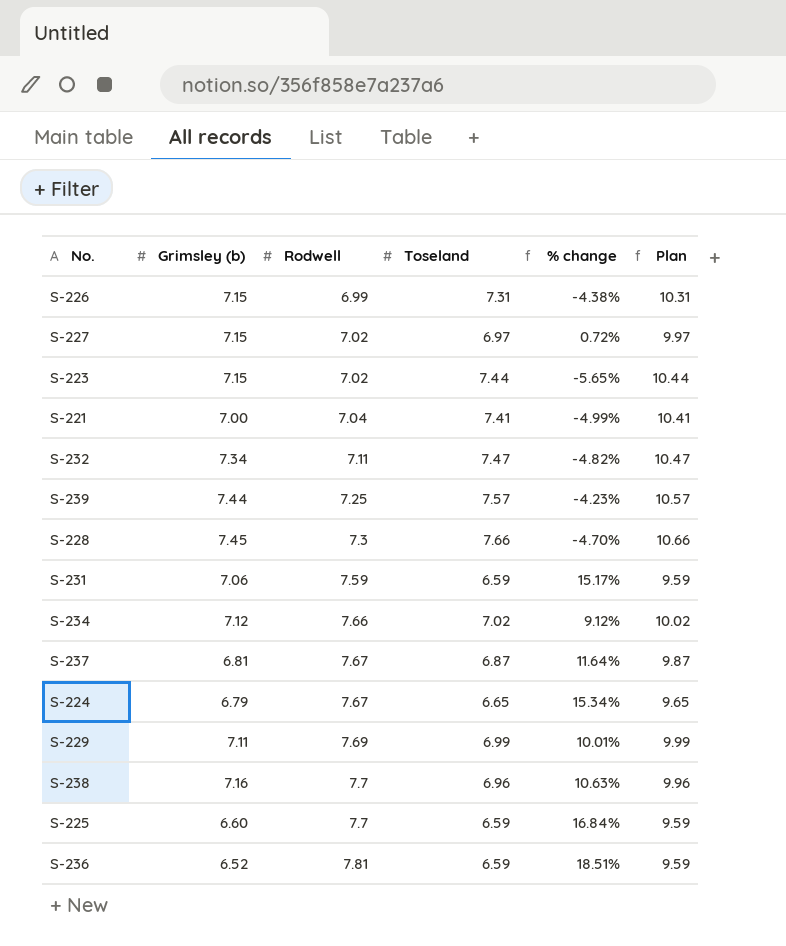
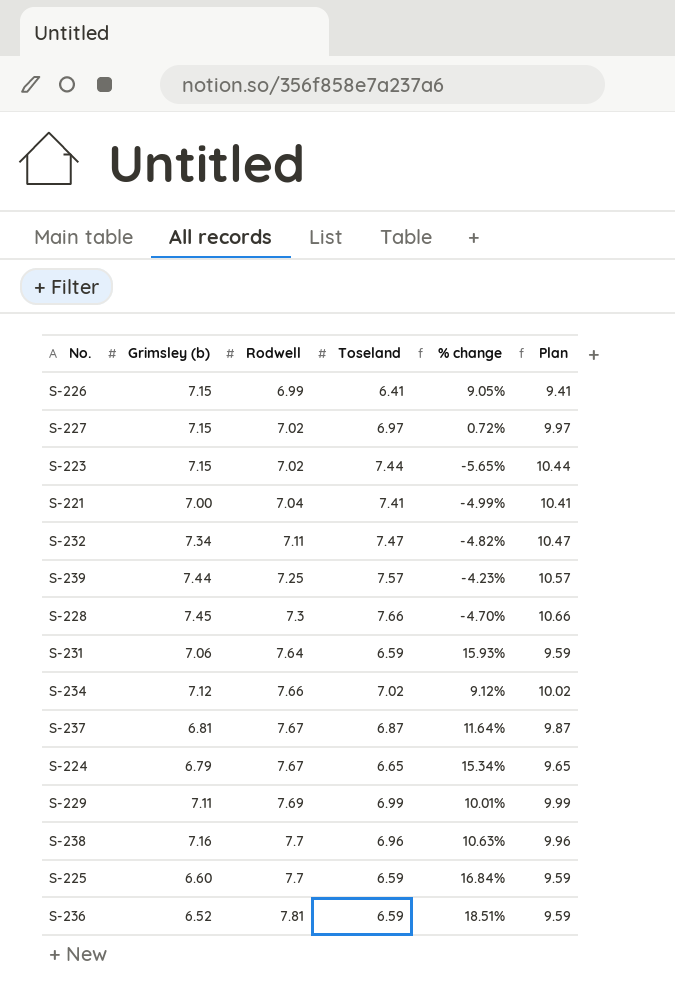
S-226 | Toseland: 7.31 -> 6.41
S-226 | % change: -4.38% -> 9.05%
S-226 | Plan: 10.31 -> 9.41
S-231 | Rodwell: 7.59 -> 7.64
S-231 | % change: 15.17% -> 15.93%

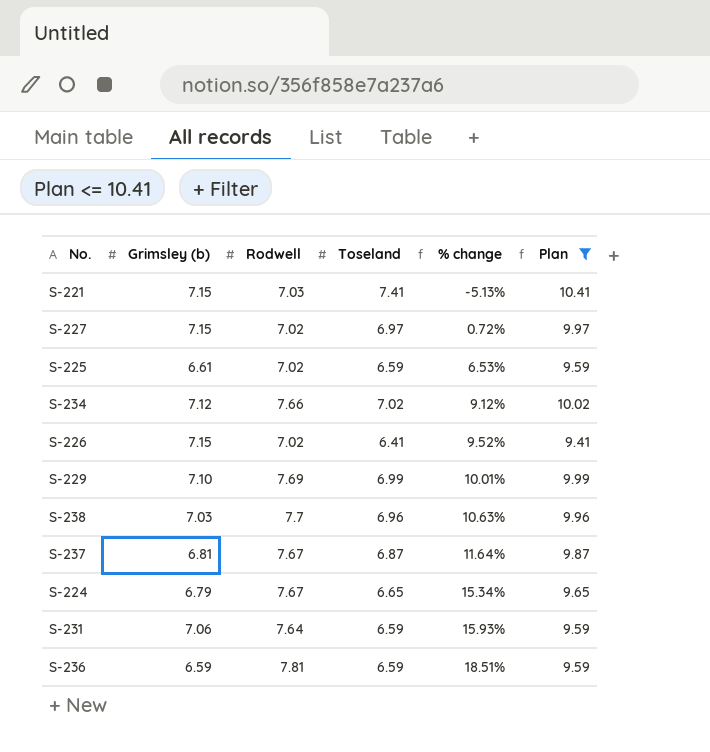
filter: none -> Plan <= 10.41
row order: Rodwell ascending -> % change ascending
S-221 | Grimsley (b): 7.00 -> 7.15
S-221 | Rodwell: 7.04 -> 7.03
S-221 | % change: -4.99% -> -5.13%
S-225 | Grimsley (b): 6.60 -> 6.61
S-225 | Rodwell: 7.7 -> 7.02
S-225 | % change: 16.84% -> 6.53%
S-226 | Rodwell: 6.99 -> 7.02
S-226 | % change: 9.05% -> 9.52%
S-229 | Grimsley (b): 7.11 -> 7.10
S-238 | Grimsley (b): 7.16 -> 7.03
S-236 | Grimsley (b): 6.52 -> 6.59

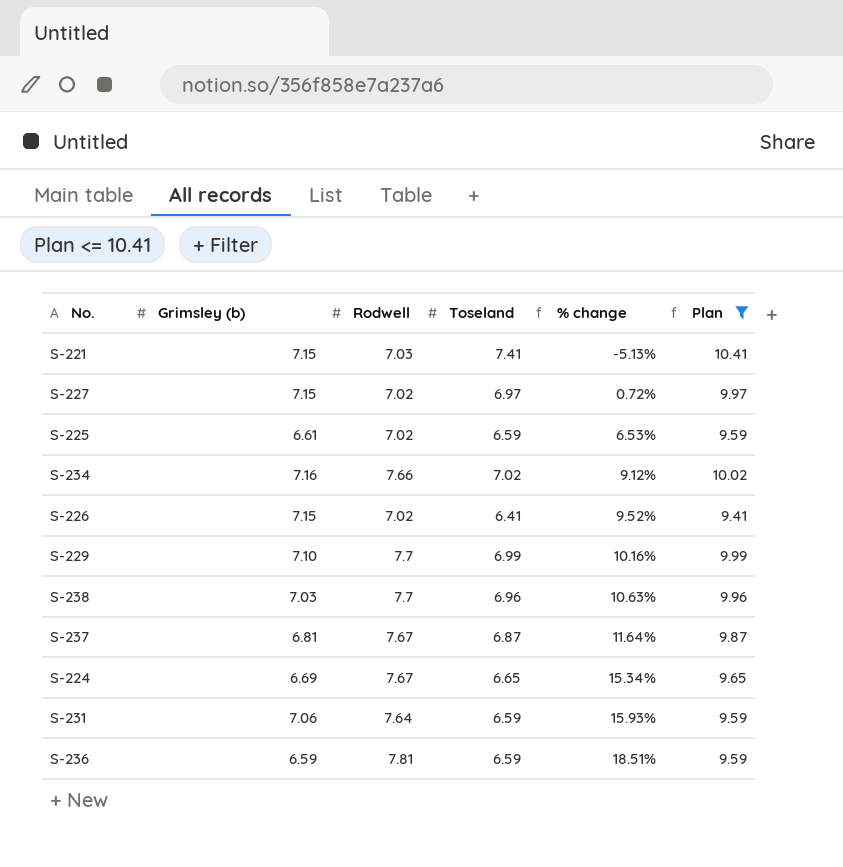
S-234 | Grimsley (b): 7.12 -> 7.16
S-229 | Rodwell: 7.69 -> 7.7
S-229 | % change: 10.01% -> 10.16%
S-224 | Grimsley (b): 6.79 -> 6.69

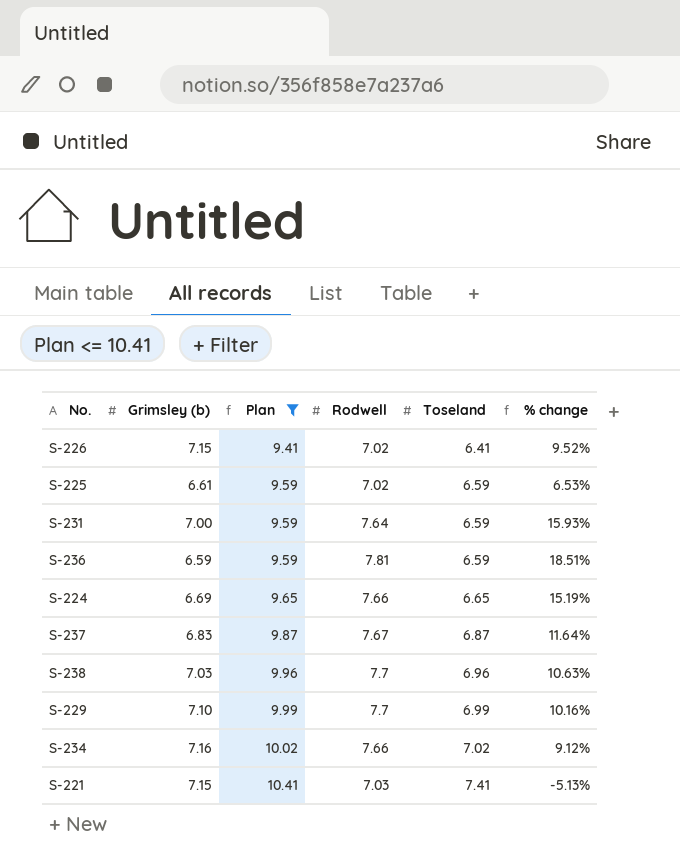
row order: % change ascending -> Plan ascending
column Plan | position: 6 -> 3
row S-227: 7.15 | 7.02 | 6.97 | 0.72% | 9.97 -> none
S-231 | Grimsley (b): 7.06 -> 7.00
S-224 | Rodwell: 7.67 -> 7.66
S-224 | % change: 15.34% -> 15.19%
S-237 | Grimsley (b): 6.81 -> 6.83

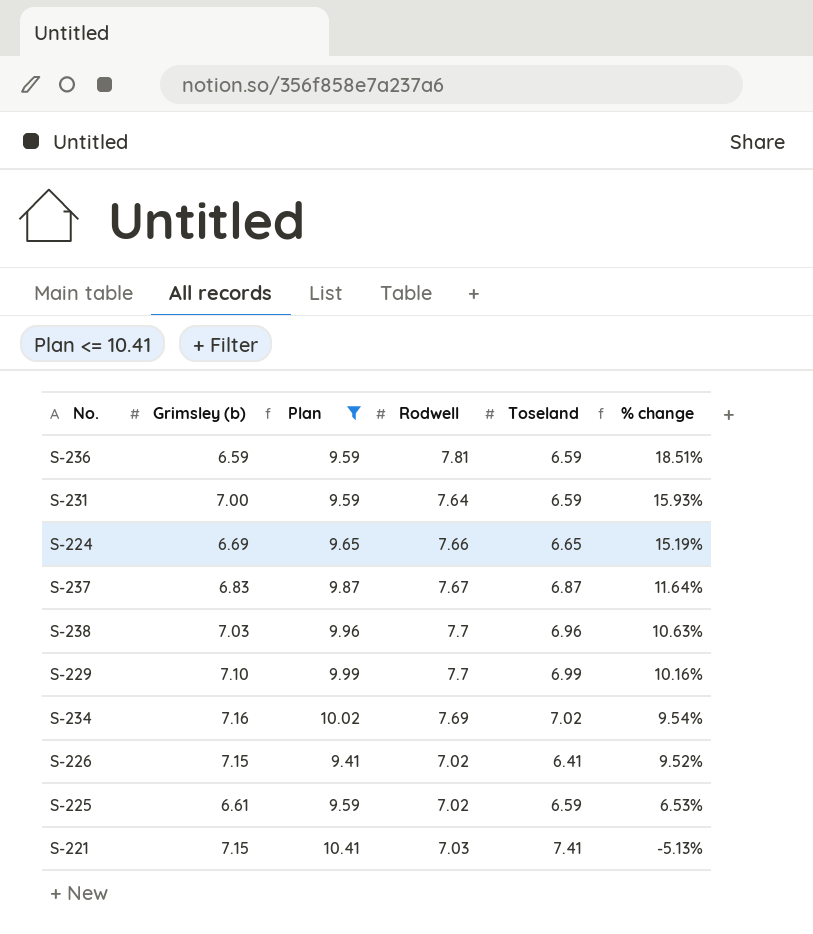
row order: Plan ascending -> % change descending
S-234 | Rodwell: 7.66 -> 7.69
S-234 | % change: 9.12% -> 9.54%

